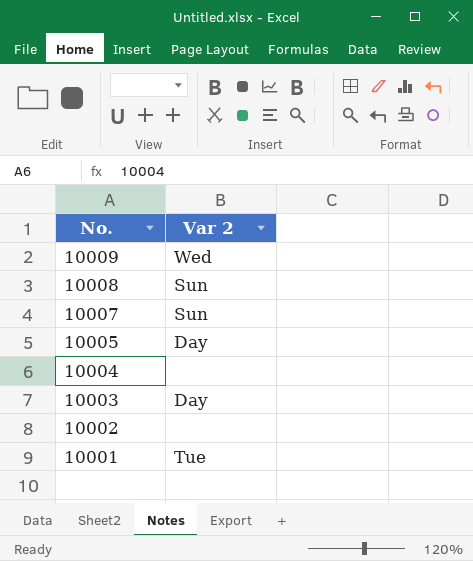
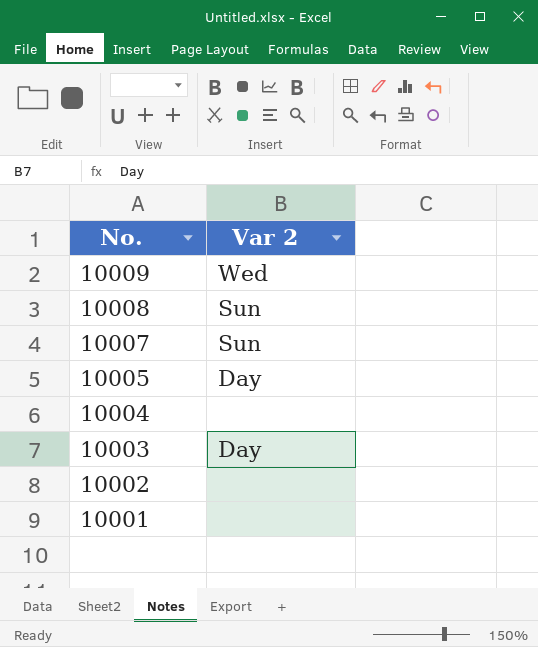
10001 | Var 2: Tue -> none

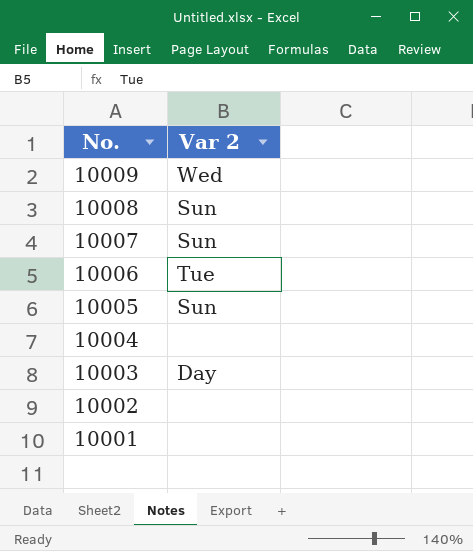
row 10006: none -> Tue
10005 | Var 2: Day -> Sun

